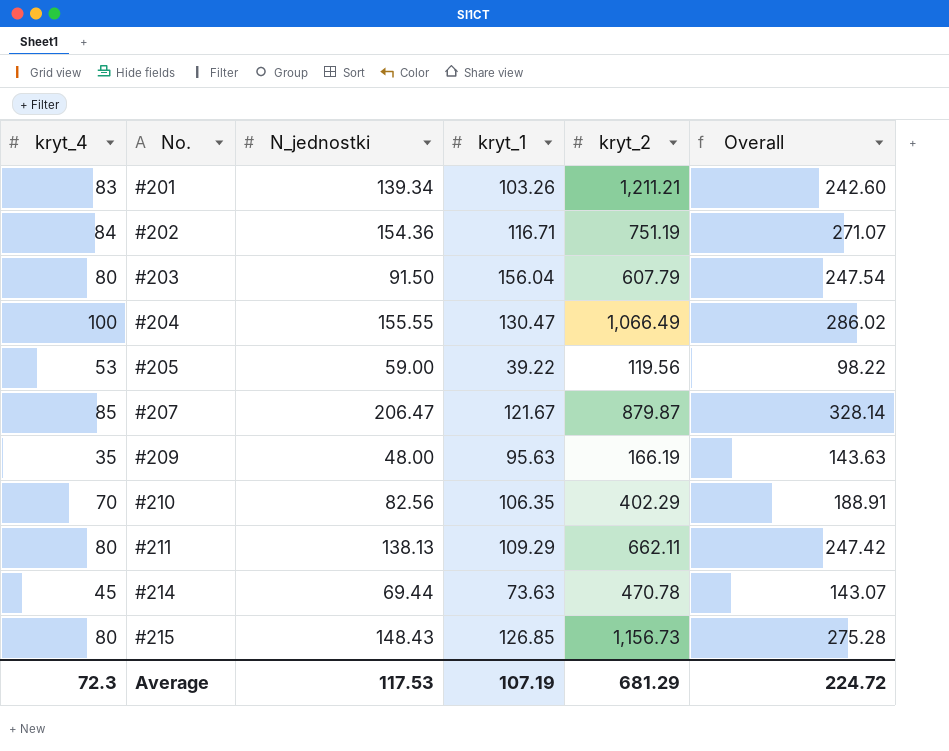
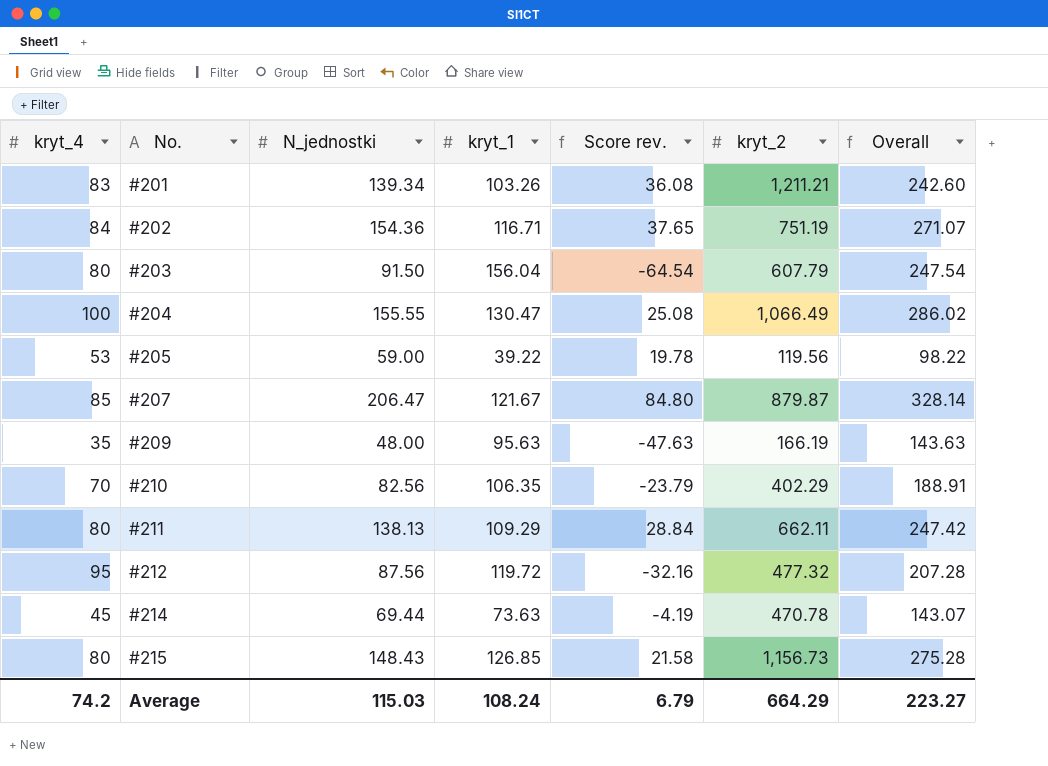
column Score rev. | formula: none -> [N_jednostki] - [kryt_1]
row #212: none -> 95 | 87.56 | 119.72 | -32.16 | 477.32 | 207.28
Average | kryt_4: 72.3 -> 74.2
Average | N_jednostki: 117.53 -> 115.03
Average | kryt_1: 107.19 -> 108.24
Average | kryt_2: 681.29 -> 664.29
Average | Overall: 224.72 -> 223.27

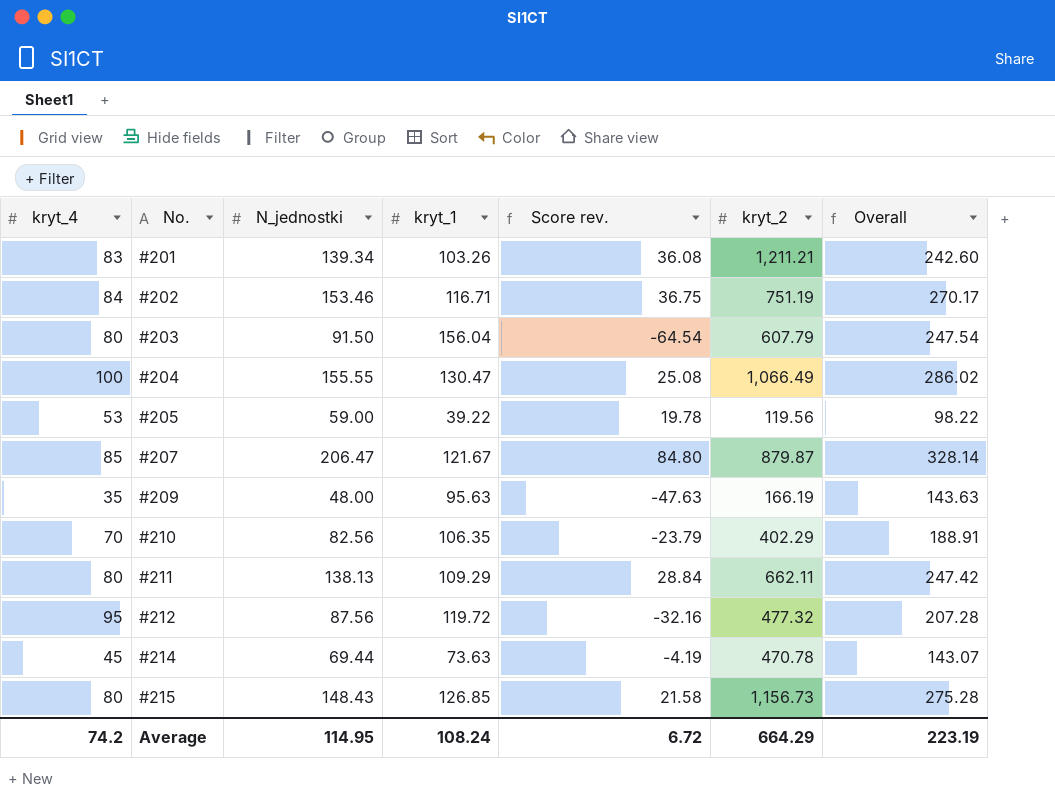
#202 | N_jednostki: 154.36 -> 153.46
#202 | Score rev.: 37.65 -> 36.75
#202 | Overall: 271.07 -> 270.17
Average | N_jednostki: 115.03 -> 114.95
Average | Score rev.: 6.79 -> 6.72
Average | Overall: 223.27 -> 223.19

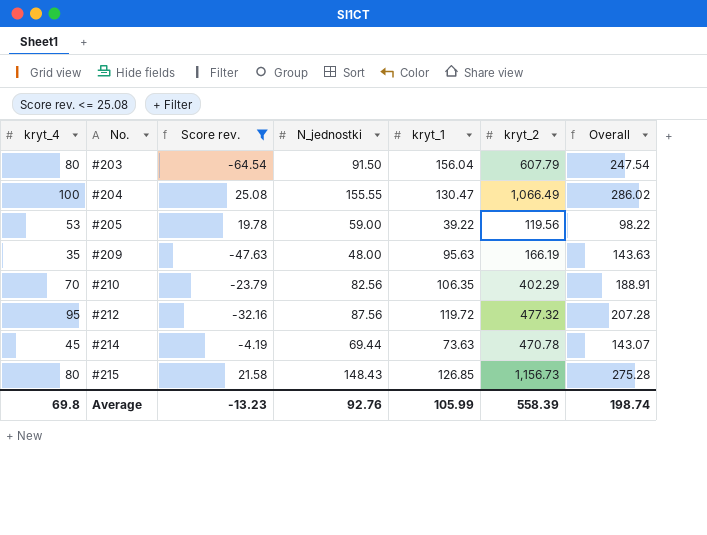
filter: none -> Score rev. <= 25.08
column Score rev. | position: 5 -> 3
Average | kryt_4: 74.2 -> 69.8
Average | Score rev.: 6.72 -> -13.23
Average | N_jednostki: 114.95 -> 92.76
Average | kryt_1: 108.24 -> 105.99
Average | kryt_2: 664.29 -> 558.39
Average | Overall: 223.19 -> 198.74

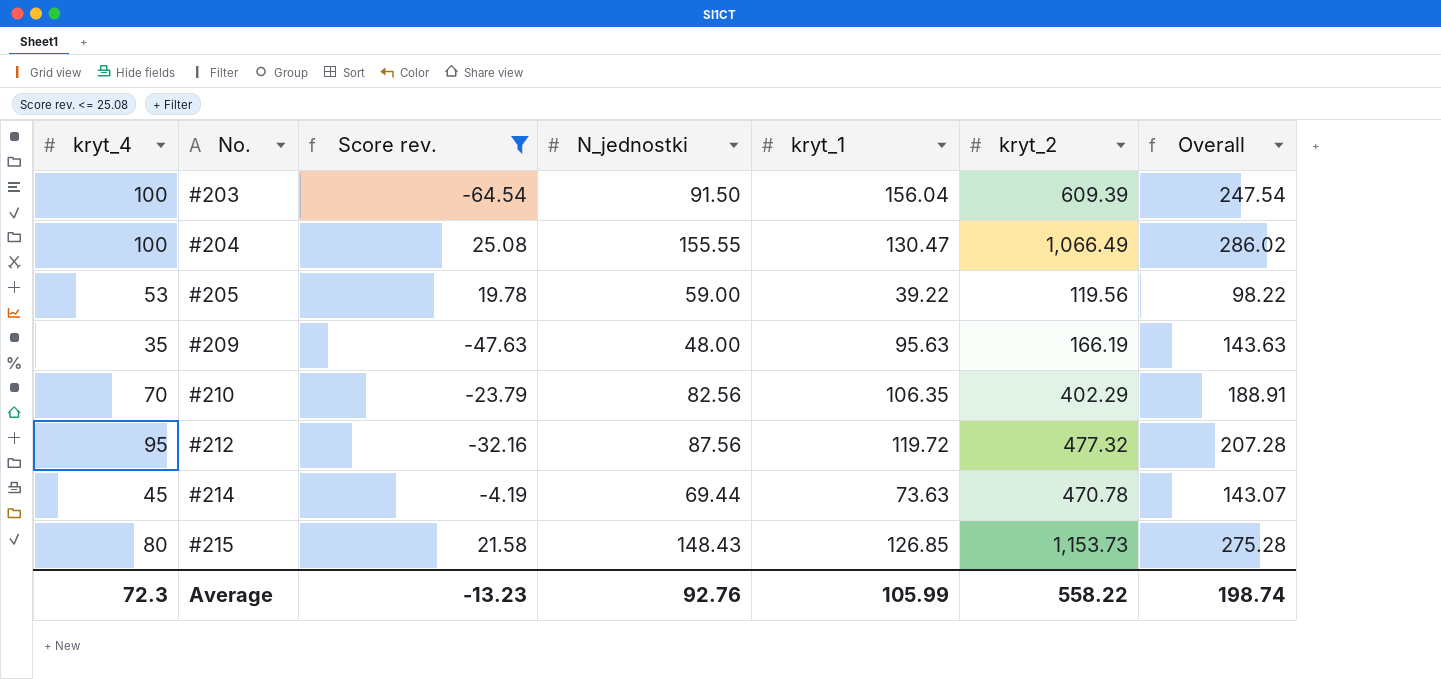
#203 | kryt_4: 80 -> 100
#203 | kryt_2: 607.79 -> 609.39
#215 | kryt_2: 1,156.73 -> 1,153.73
Average | kryt_4: 69.8 -> 72.3
Average | kryt_2: 558.39 -> 558.22

